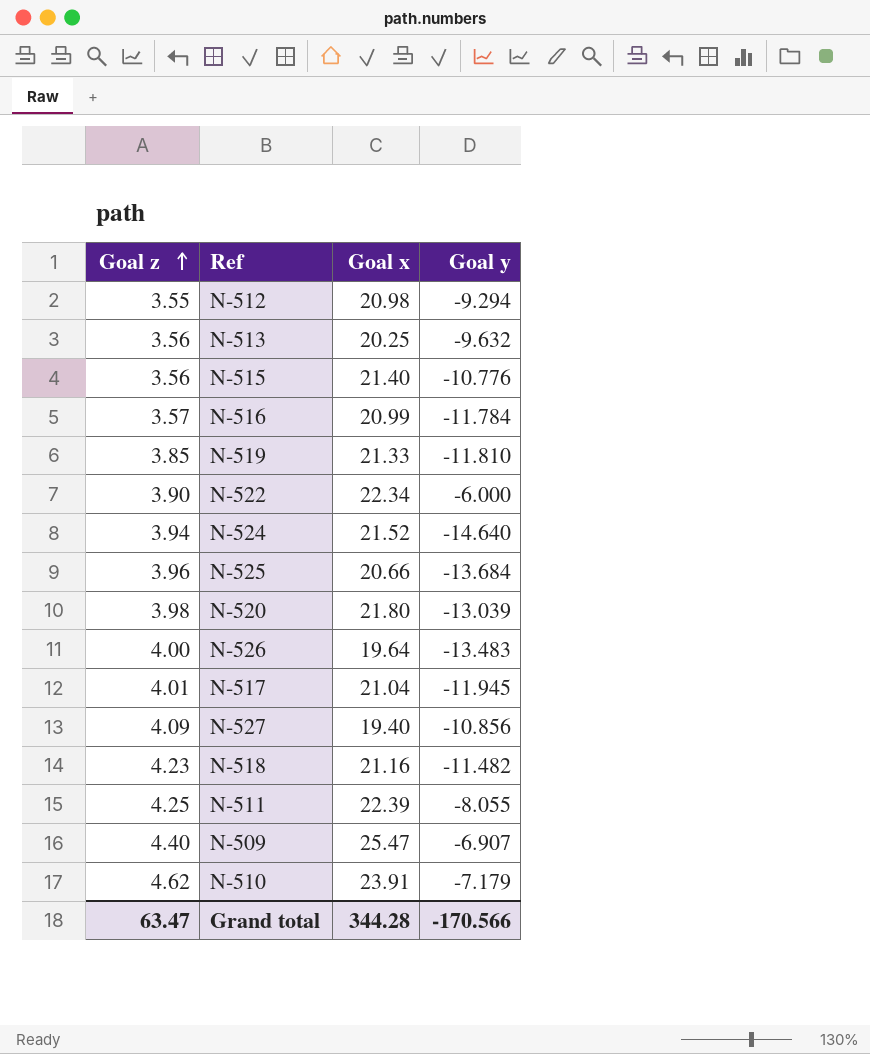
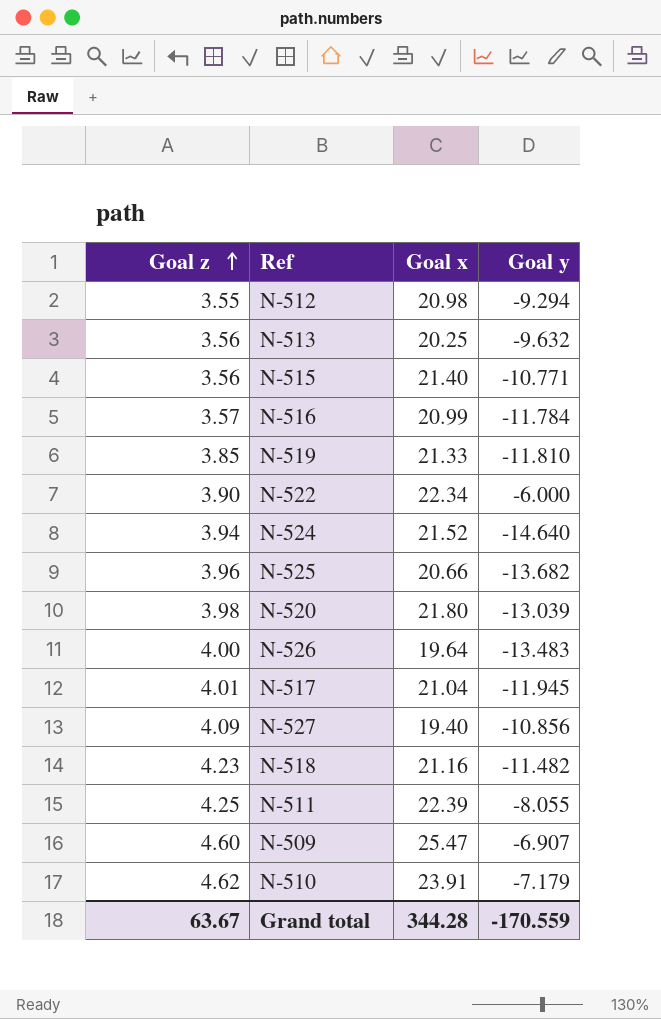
N-515 | Goal y: -10.776 -> -10.771
N-525 | Goal y: -13.684 -> -13.682
N-509 | Goal z: 4.40 -> 4.60
Grand total | Goal z: 63.47 -> 63.67
Grand total | Goal y: -170.566 -> -170.559

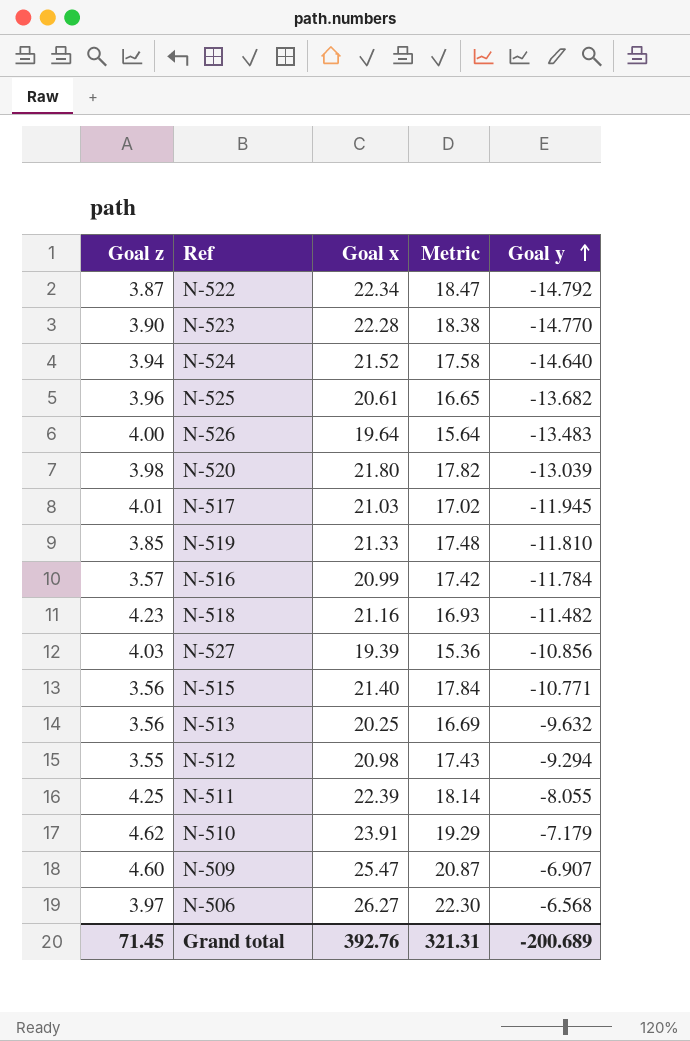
row order: Goal z ascending -> Goal y ascending
column Metric | formula: none -> [Goal x] - [Goal z]
N-522 | Goal z: 3.90 -> 3.87
N-522 | Goal y: -6.000 -> -14.792
row N-523: none -> 3.90 | 22.28 | 18.38 | -14.770
N-525 | Goal x: 20.66 -> 20.61
N-517 | Goal x: 21.04 -> 21.03
N-527 | Goal z: 4.09 -> 4.03
N-527 | Goal x: 19.40 -> 19.39
row N-506: none -> 3.97 | 26.27 | 22.30 | -6.568
Grand total | Goal z: 63.67 -> 71.45
Grand total | Goal x: 344.28 -> 392.76
Grand total | Goal y: -170.559 -> -200.689

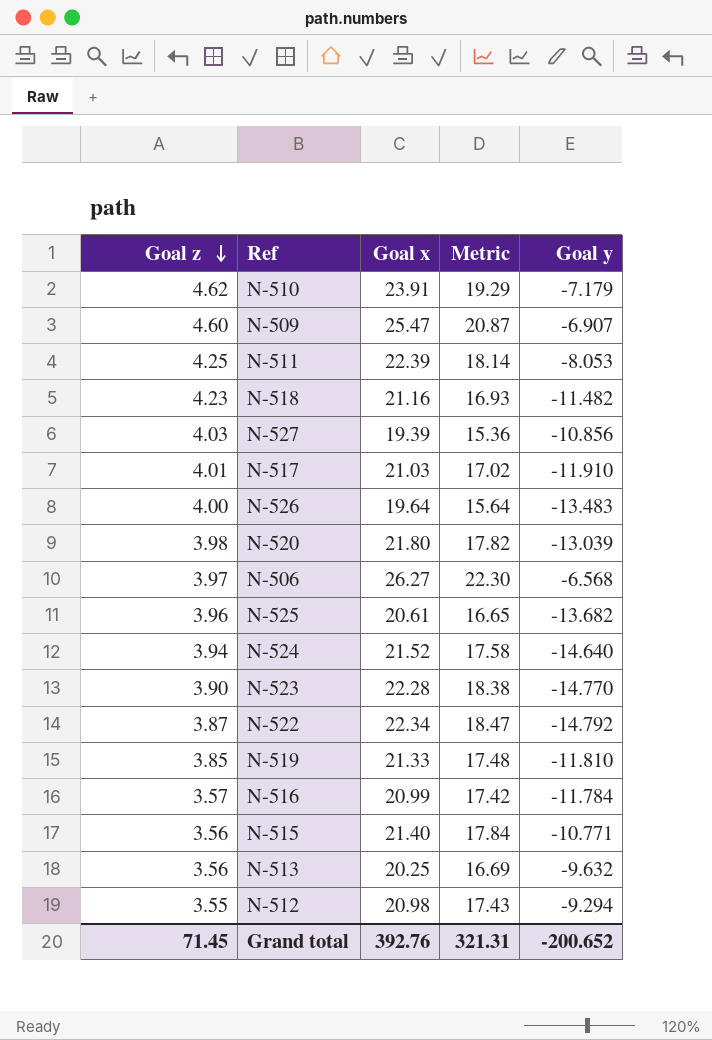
row order: Goal y ascending -> Goal z descending
N-511 | Goal y: -8.055 -> -8.053
N-517 | Goal y: -11.945 -> -11.910
Grand total | Goal y: -200.689 -> -200.652

